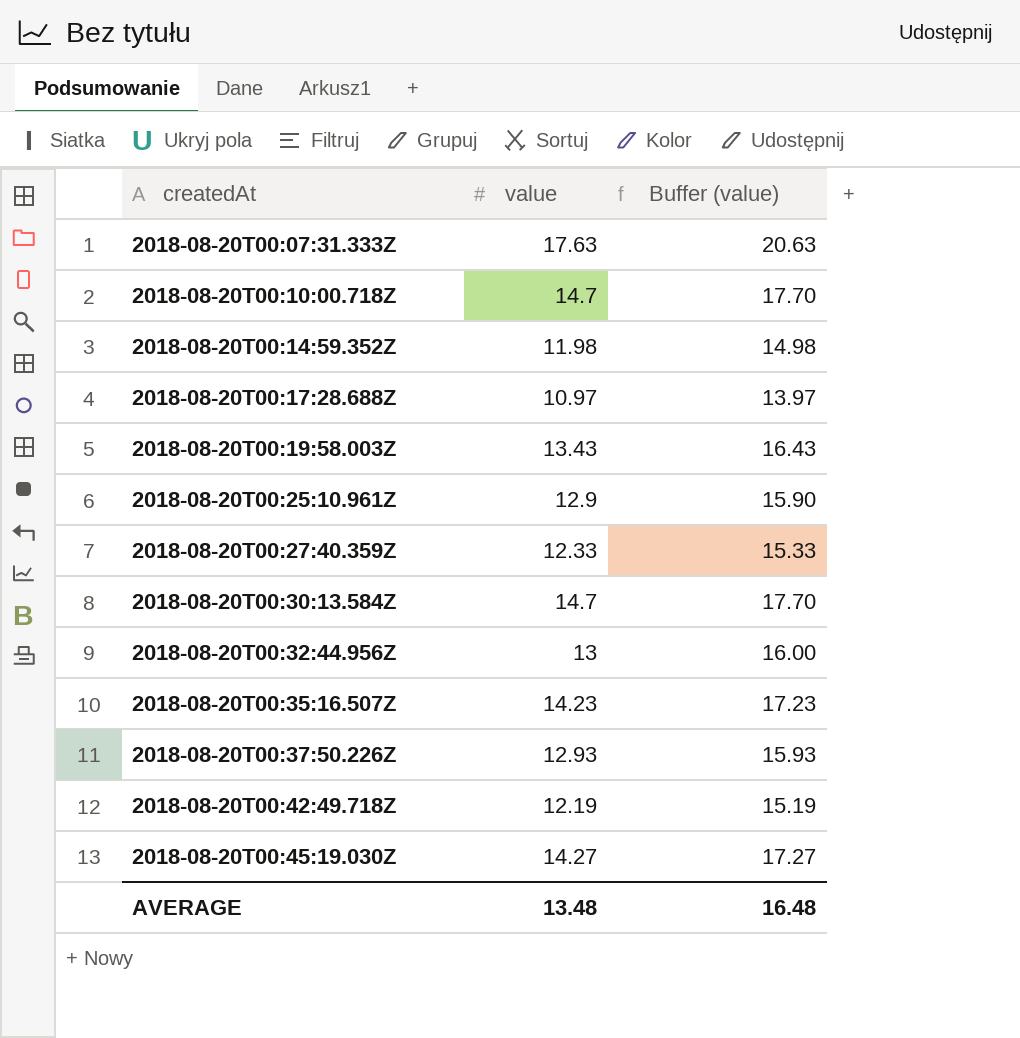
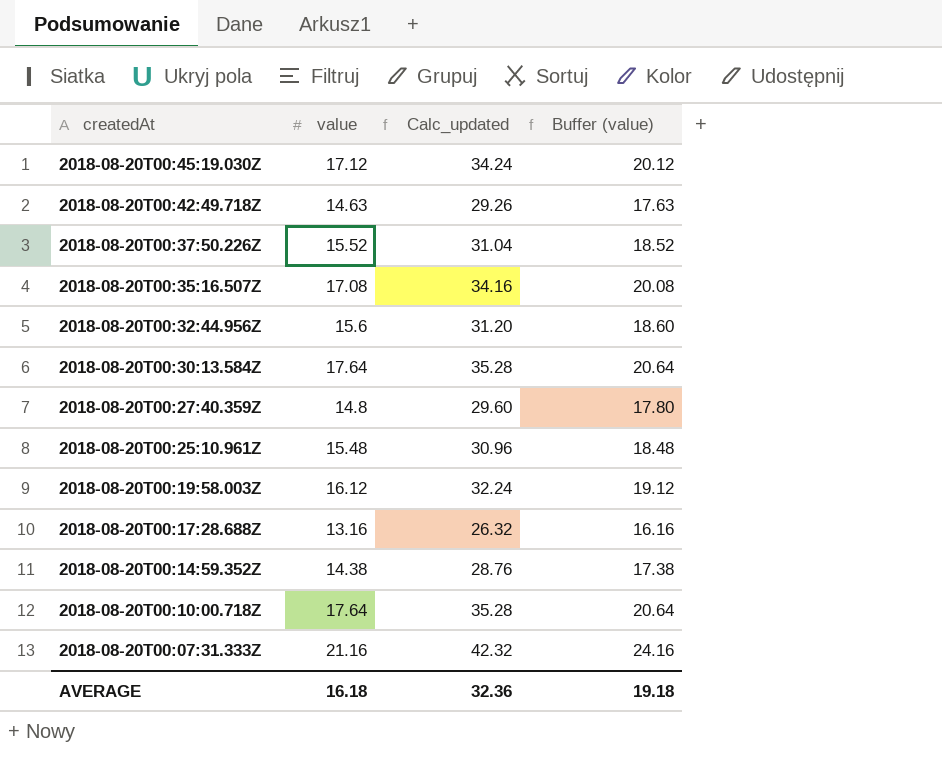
row order: createdAt ascending -> createdAt descending
column Calc_updated | formula: none -> [value] * 2
2018-08-20T00:45:19.030Z | value: 14.27 -> 17.12
2018-08-20T00:45:19.030Z | Buffer (value): 17.27 -> 20.12
2018-08-20T00:42:49.718Z | value: 12.19 -> 14.63
2018-08-20T00:42:49.718Z | Buffer (value): 15.19 -> 17.63
2018-08-20T00:37:50.226Z | value: 12.93 -> 15.52
2018-08-20T00:37:50.226Z | Buffer (value): 15.93 -> 18.52
2018-08-20T00:35:16.507Z | value: 14.23 -> 17.08
2018-08-20T00:35:16.507Z | Buffer (value): 17.23 -> 20.08
2018-08-20T00:32:44.956Z | value: 13 -> 15.6
2018-08-20T00:32:44.956Z | Buffer (value): 16.00 -> 18.60
2018-08-20T00:30:13.584Z | value: 14.7 -> 17.64
2018-08-20T00:30:13.584Z | Buffer (value): 17.70 -> 20.64
2018-08-20T00:27:40.359Z | value: 12.33 -> 14.8
2018-08-20T00:27:40.359Z | Buffer (value): 15.33 -> 17.80
2018-08-20T00:25:10.961Z | value: 12.9 -> 15.48
2018-08-20T00:25:10.961Z | Buffer (value): 15.90 -> 18.48
2018-08-20T00:19:58.003Z | value: 13.43 -> 16.12
2018-08-20T00:19:58.003Z | Buffer (value): 16.43 -> 19.12
2018-08-20T00:17:28.688Z | value: 10.97 -> 13.16
2018-08-20T00:17:28.688Z | Buffer (value): 13.97 -> 16.16
2018-08-20T00:14:59.352Z | value: 11.98 -> 14.38
2018-08-20T00:14:59.352Z | Buffer (value): 14.98 -> 17.38
2018-08-20T00:10:00.718Z | value: 14.7 -> 17.64
2018-08-20T00:10:00.718Z | Buffer (value): 17.70 -> 20.64
2018-08-20T00:07:31.333Z | value: 17.63 -> 21.16
2018-08-20T00:07:31.333Z | Buffer (value): 20.63 -> 24.16
AVERAGE | value: 13.48 -> 16.18
AVERAGE | Buffer (value): 16.48 -> 19.18

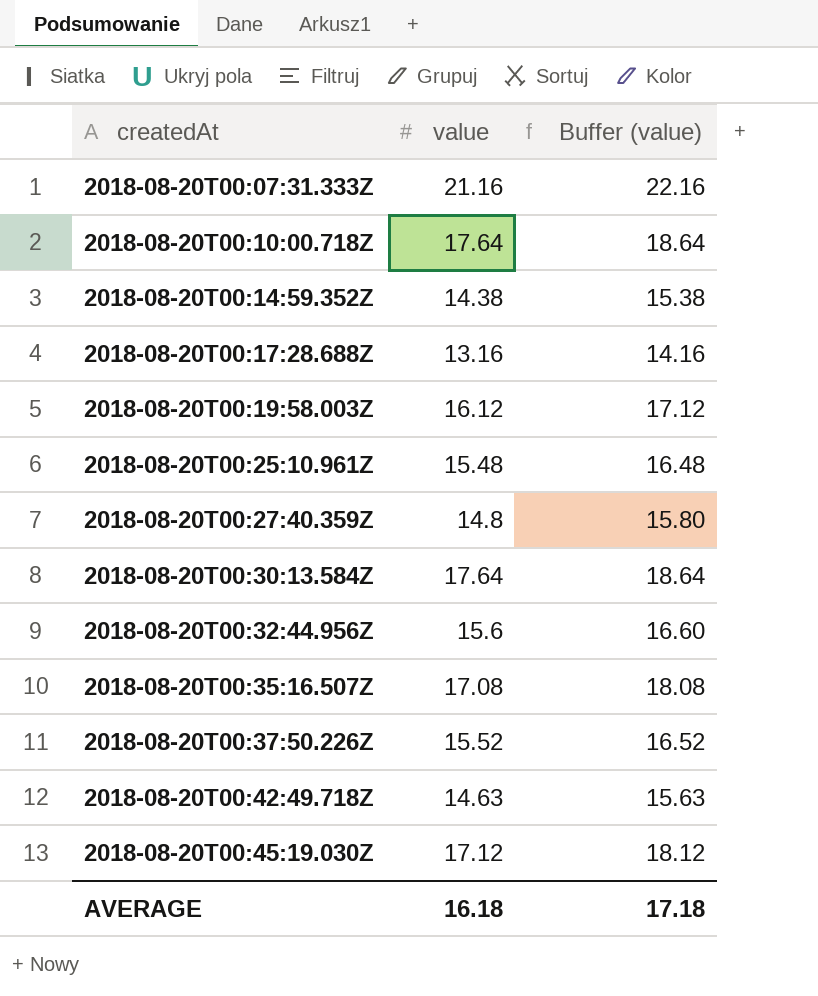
row order: createdAt descending -> createdAt ascending
column Calc_updated | formula: [value] * 2 -> none
column Buffer (value) | formula: [value] + 3 -> [value] + 1
AVERAGE | Buffer (value): 19.18 -> 17.18

